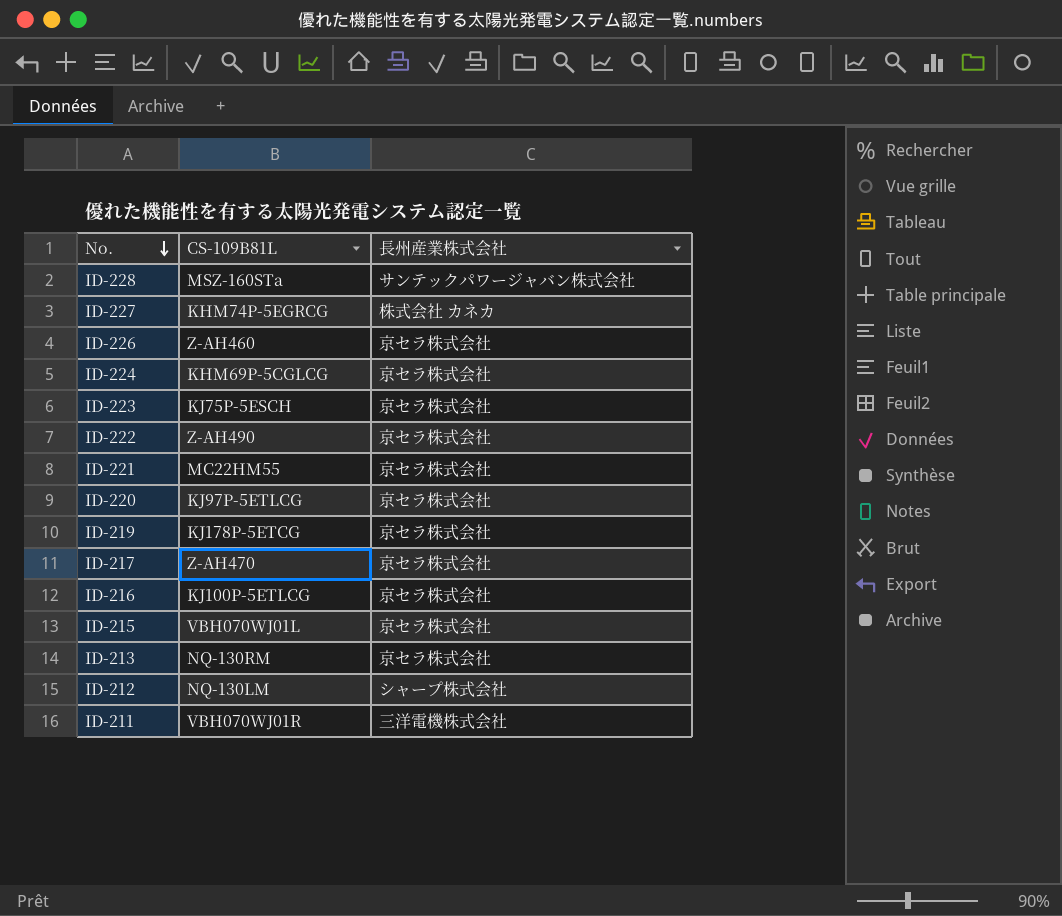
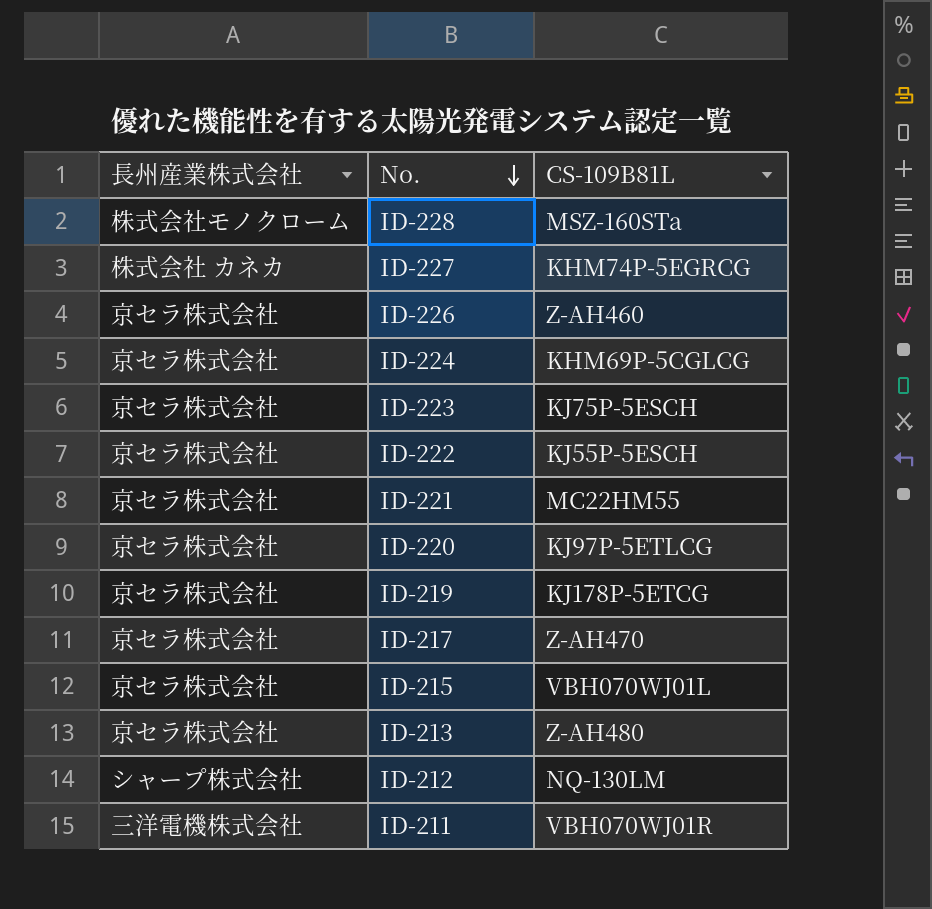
column 長州産業株式会社 | position: 3 -> 1
row ID-216: KJ100P-5ETLCG | 京セラ株式会社 -> none
ID-228 | 長州産業株式会社: サンテックパワージャバン株式会社 -> 株式会社モノクローム
ID-222 | CS-109B81L: Z-AH490 -> KJ55P-5ESCH
ID-213 | CS-109B81L: NQ-130RM -> Z-AH480

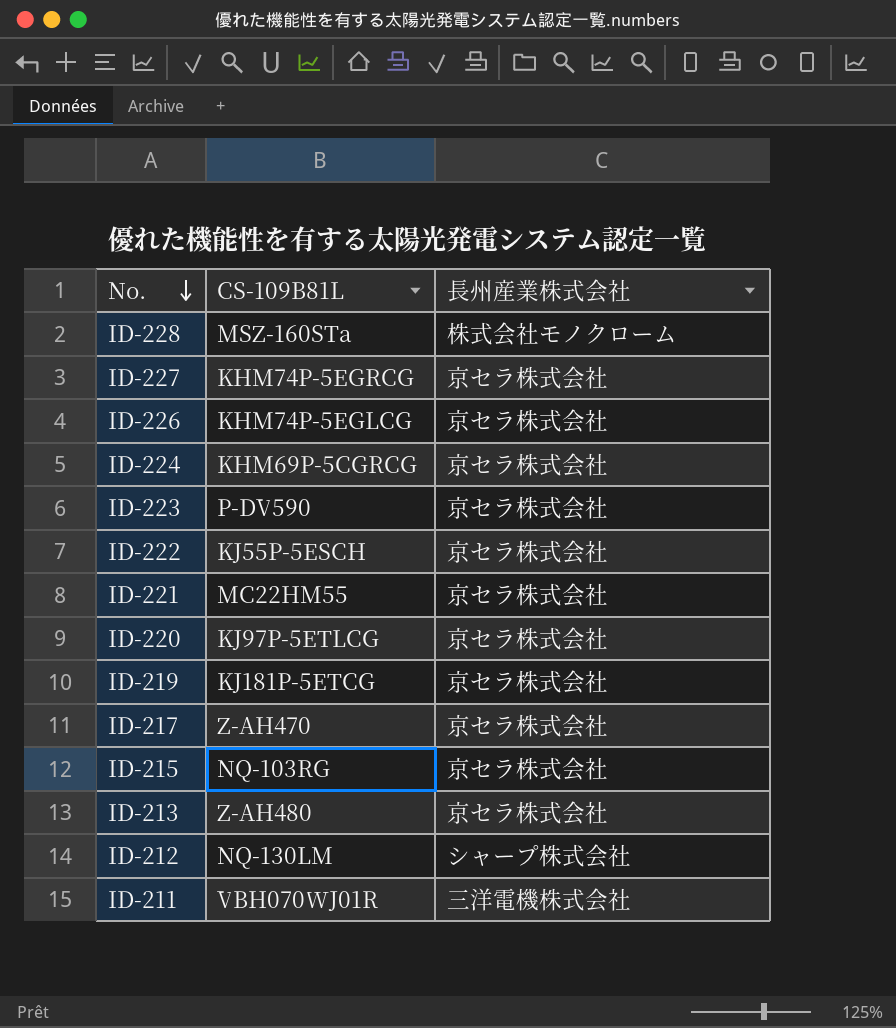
column 長州産業株式会社 | position: 1 -> 3
ID-227 | 長州産業株式会社: 株式会社 カネカ -> 京セラ株式会社
ID-226 | CS-109B81L: Z-AH460 -> KHM74P-5EGLCG
ID-224 | CS-109B81L: KHM69P-5CGLCG -> KHM69P-5CGRCG
ID-223 | CS-109B81L: KJ75P-5ESCH -> P-DV590
ID-219 | CS-109B81L: KJ178P-5ETCG -> KJ181P-5ETCG
ID-215 | CS-109B81L: VBH070WJ01L -> NQ-103RG

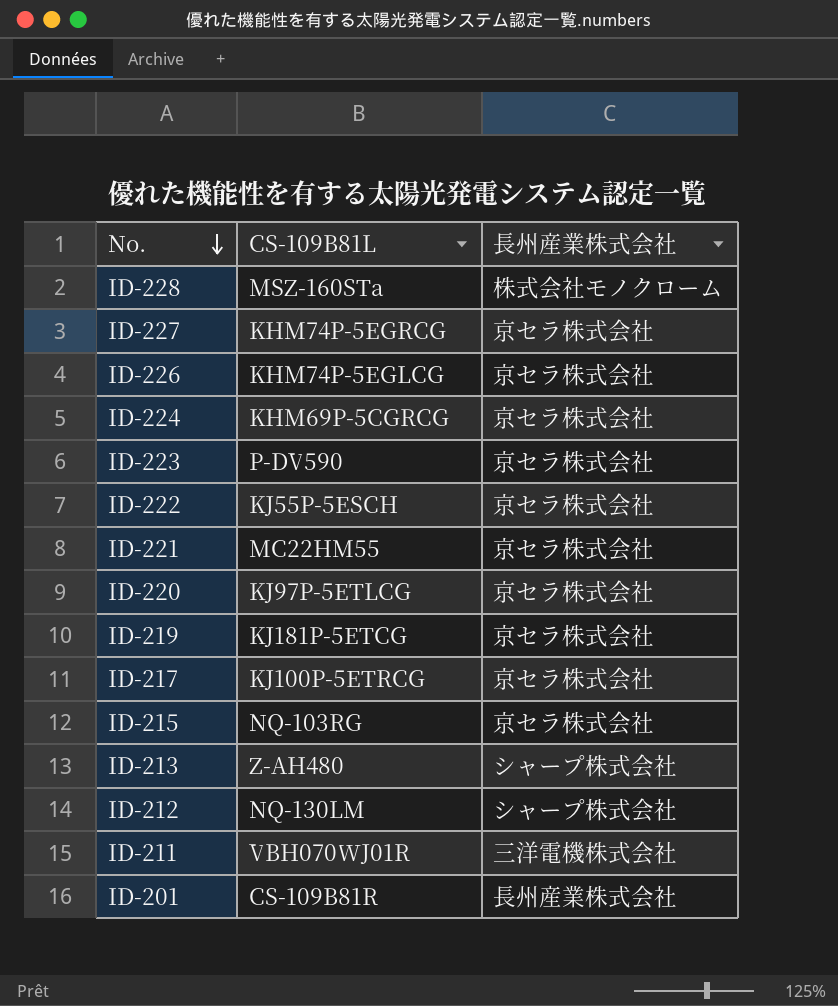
ID-217 | CS-109B81L: Z-AH470 -> KJ100P-5ETRCG
ID-213 | 長州産業株式会社: 京セラ株式会社 -> シャープ株式会社
row ID-201: none -> CS-109B81R | 長州産業株式会社

